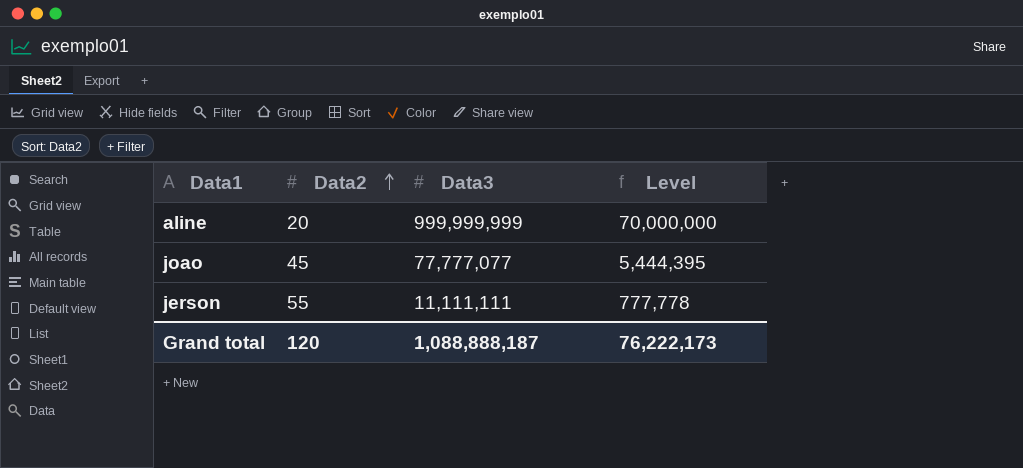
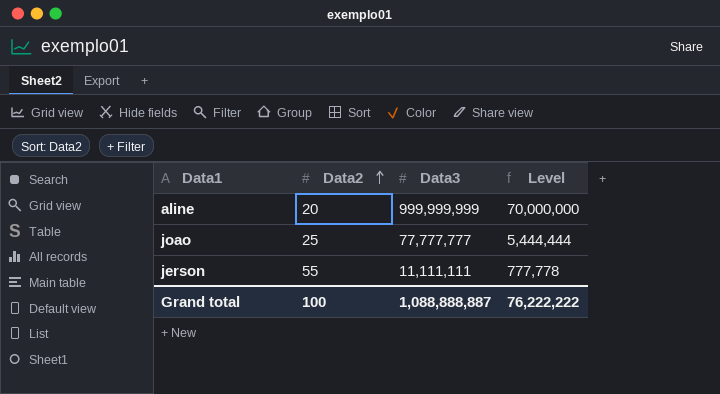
joao | Data2: 45 -> 25
joao | Data3: 77,777,077 -> 77,777,777
joao | Level: 5,444,395 -> 5,444,444
Grand total | Data2: 120 -> 100
Grand total | Data3: 1,088,888,187 -> 1,088,888,887
Grand total | Level: 76,222,173 -> 76,222,222

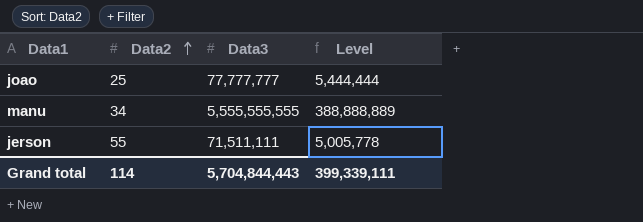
row aline: 20 | 999,999,999 | 70,000,000 -> none
row manu: none -> 34 | 5,555,555,555 | 388,888,889
jerson | Data3: 11,111,111 -> 71,511,111
jerson | Level: 777,778 -> 5,005,778
Grand total | Data2: 100 -> 114
Grand total | Data3: 1,088,888,887 -> 5,704,844,443
Grand total | Level: 76,222,222 -> 399,339,111

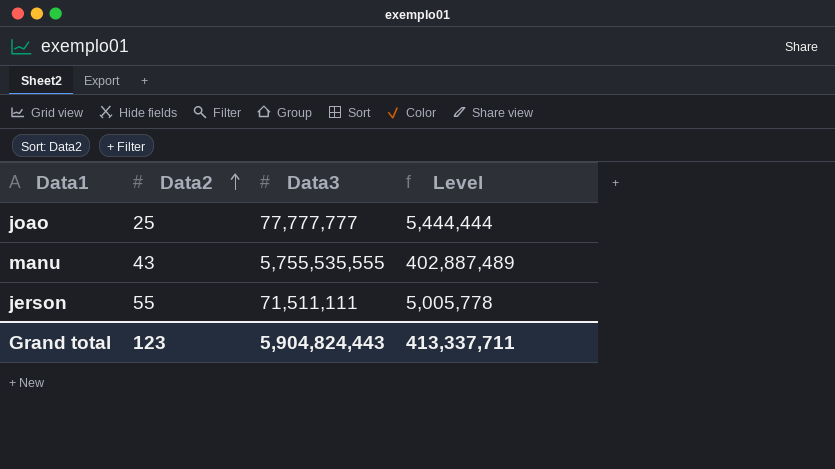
manu | Data2: 34 -> 43
manu | Data3: 5,555,555,555 -> 5,755,535,555
manu | Level: 388,888,889 -> 402,887,489
Grand total | Data2: 114 -> 123
Grand total | Data3: 5,704,844,443 -> 5,904,824,443
Grand total | Level: 399,339,111 -> 413,337,711

